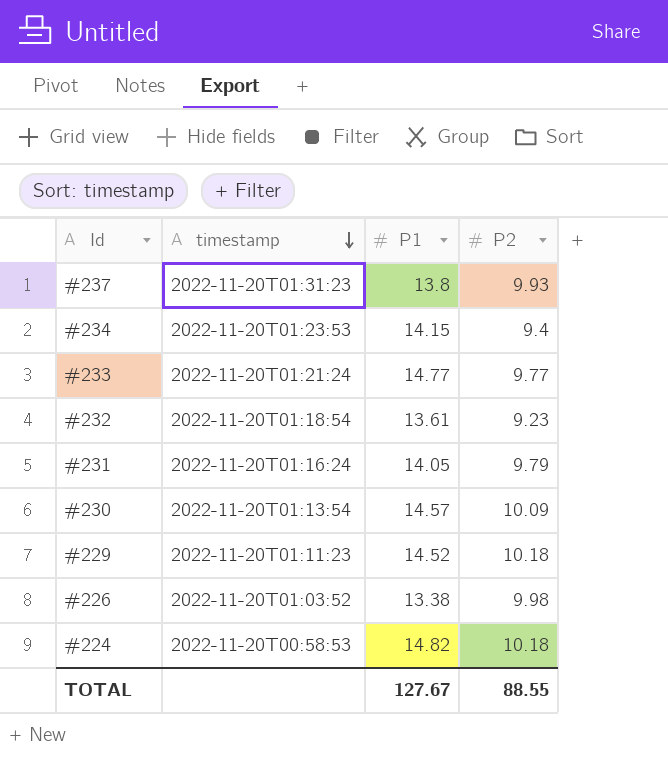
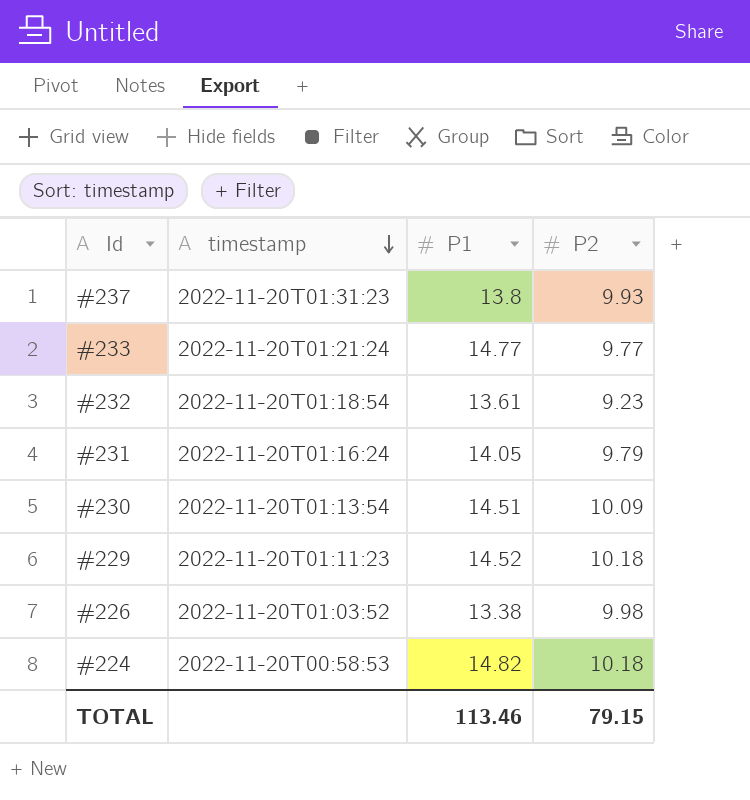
row #234: 2022-11-20T01:23:53 | 14.15 | 9.4 -> none
#230 | P1: 14.57 -> 14.51
TOTAL | P1: 127.67 -> 113.46
TOTAL | P2: 88.55 -> 79.15

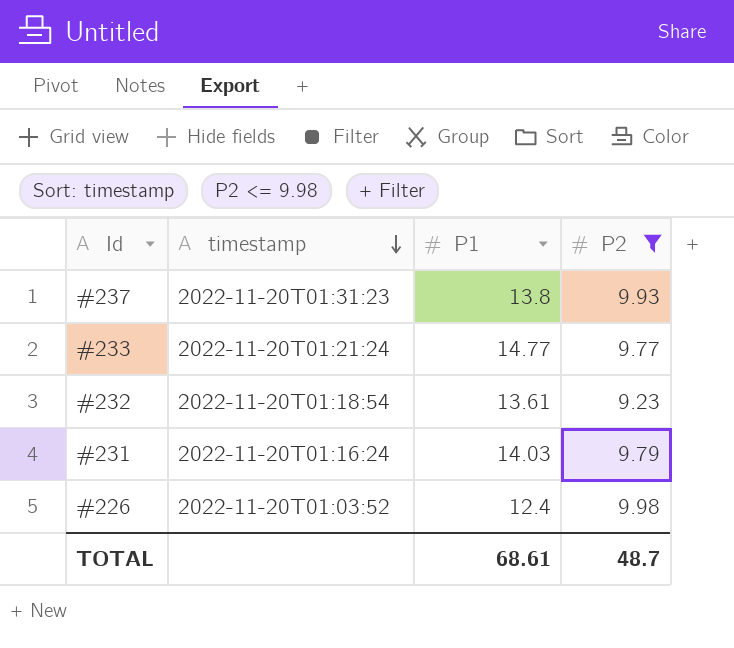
filter: none -> P2 <= 9.98
#231 | P1: 14.05 -> 14.03
#226 | P1: 13.38 -> 12.4
TOTAL | P1: 113.46 -> 68.61
TOTAL | P2: 79.15 -> 48.7

